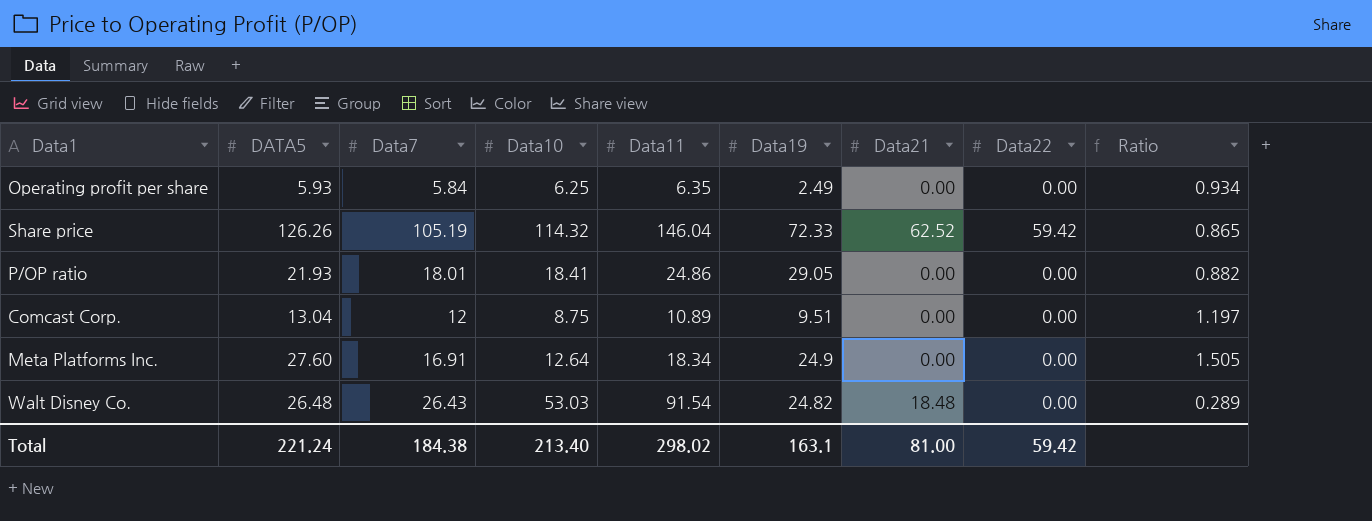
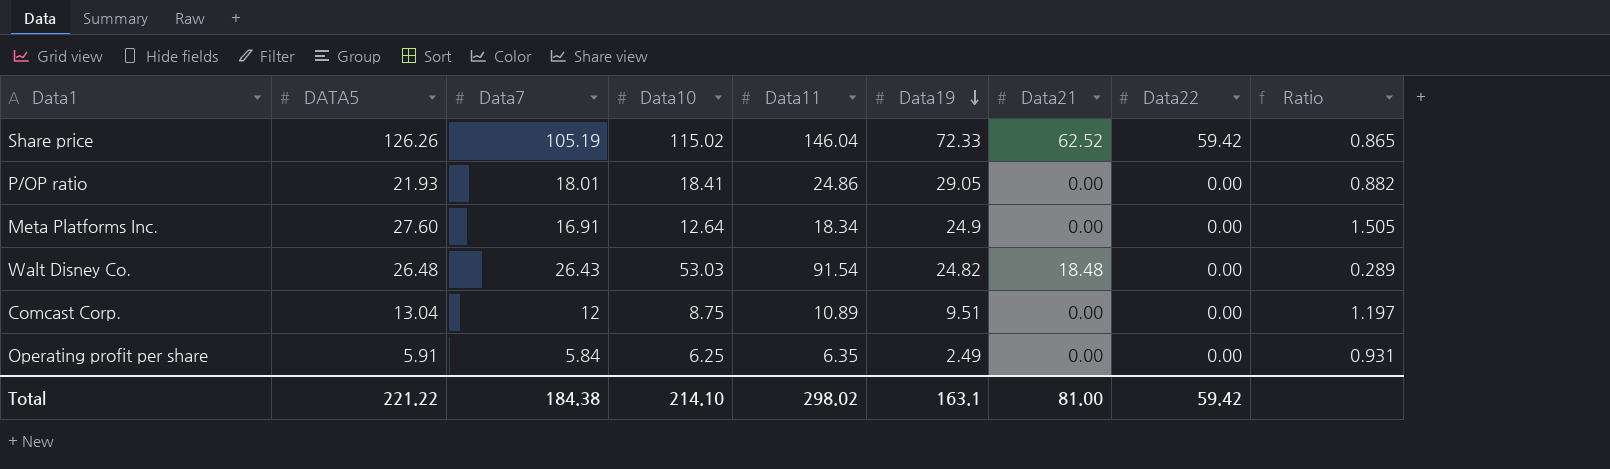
row order: none -> Data19 descending
Share price | Data10: 114.32 -> 115.02
Operating profit per share | DATA5: 5.93 -> 5.91
Operating profit per share | Ratio: 0.934 -> 0.931
Total | DATA5: 221.24 -> 221.22
Total | Data10: 213.40 -> 214.10

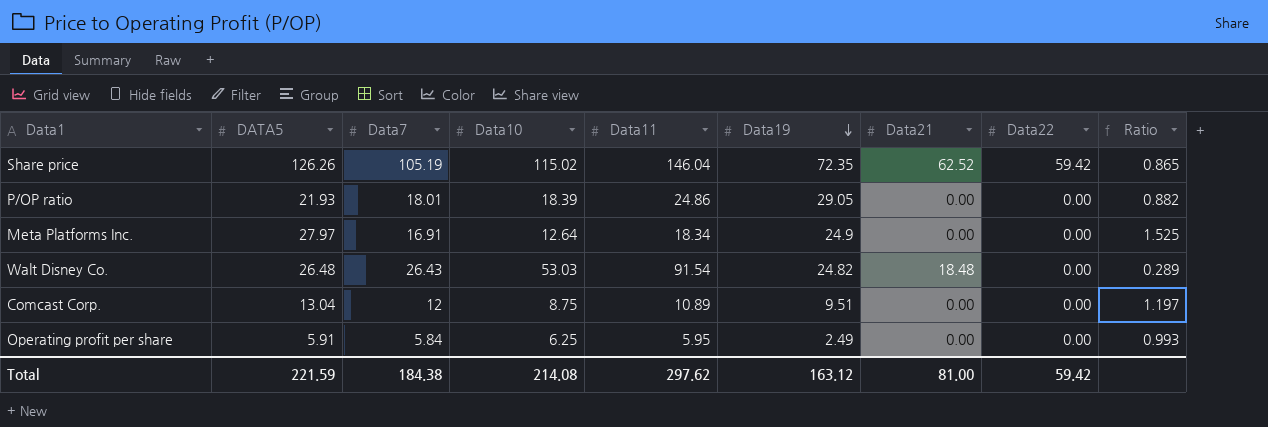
Share price | Data19: 72.33 -> 72.35
P/OP ratio | Data10: 18.41 -> 18.39
Meta Platforms Inc. | DATA5: 27.60 -> 27.97
Meta Platforms Inc. | Ratio: 1.505 -> 1.525
Operating profit per share | Data11: 6.35 -> 5.95
Operating profit per share | Ratio: 0.931 -> 0.993
Total | DATA5: 221.22 -> 221.59
Total | Data10: 214.10 -> 214.08
Total | Data11: 298.02 -> 297.62
Total | Data19: 163.1 -> 163.12

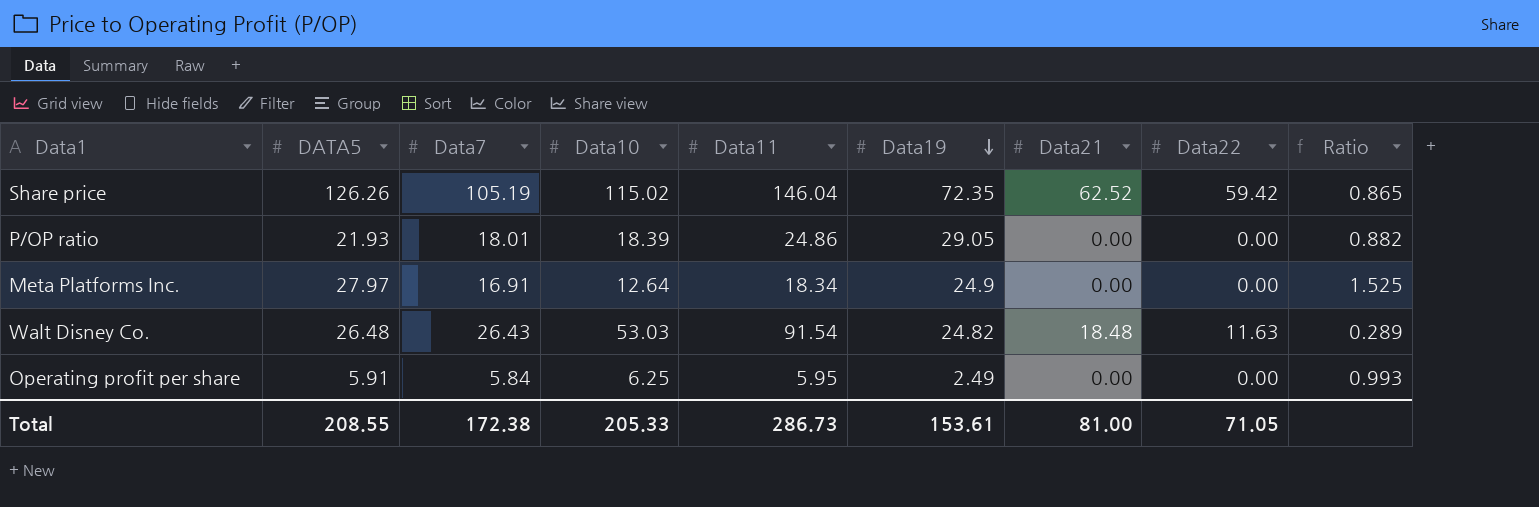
row Comcast Corp.: 13.04 | 12 | 8.75 | 10.89 | 9.51 | 0.00 | 0.00 | 1.197 -> none
Walt Disney Co. | Data22: 0.00 -> 11.63
Total | DATA5: 221.59 -> 208.55
Total | Data7: 184.38 -> 172.38
Total | Data10: 214.08 -> 205.33
Total | Data11: 297.62 -> 286.73
Total | Data19: 163.12 -> 153.61
Total | Data22: 59.42 -> 71.05

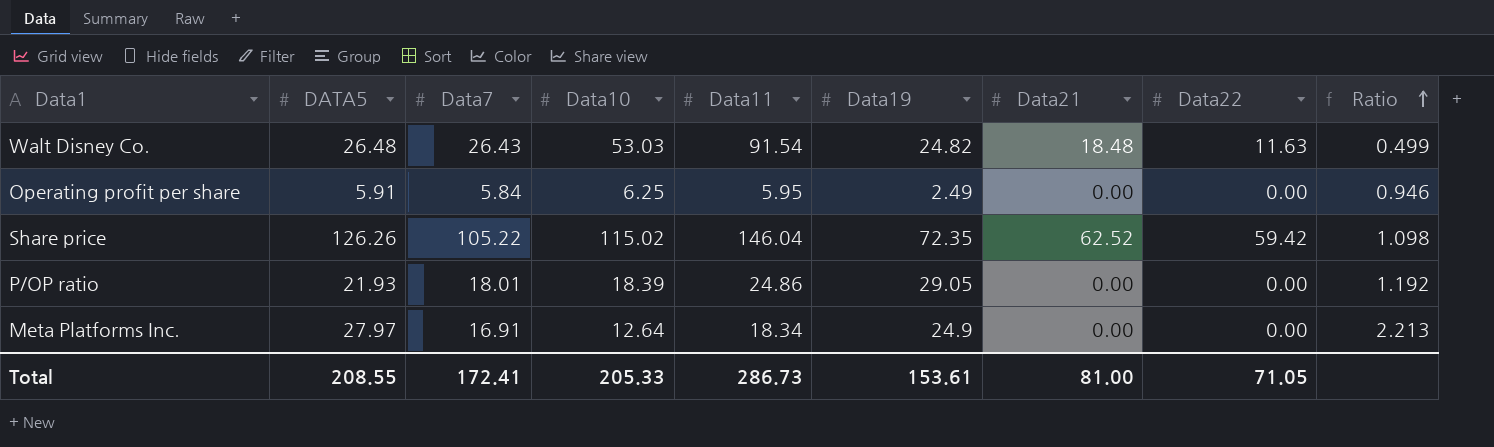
row order: Data19 descending -> Ratio ascending
column Ratio | formula: [DATA5] / [Data11] -> [DATA5] / [Data10]
Share price | Data7: 105.19 -> 105.22
Total | Data7: 172.38 -> 172.41

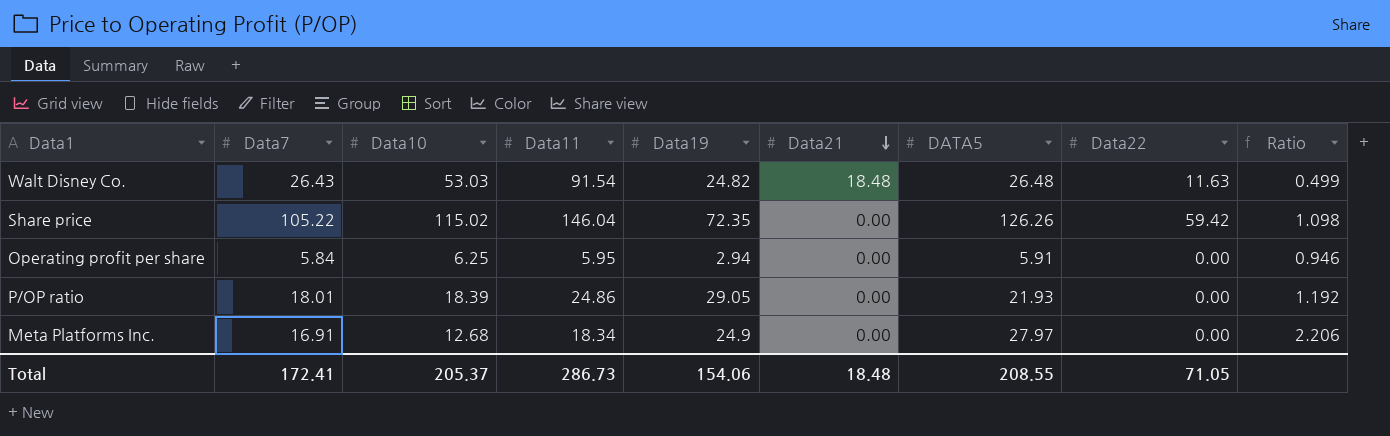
row order: Ratio ascending -> Data21 descending
column DATA5 | position: 2 -> 7
Share price | Data21: 62.52 -> 0.00
Operating profit per share | Data19: 2.49 -> 2.94
Meta Platforms Inc. | Data10: 12.64 -> 12.68
Meta Platforms Inc. | Ratio: 2.213 -> 2.206
Total | Data10: 205.33 -> 205.37
Total | Data19: 153.61 -> 154.06
Total | Data21: 81.00 -> 18.48

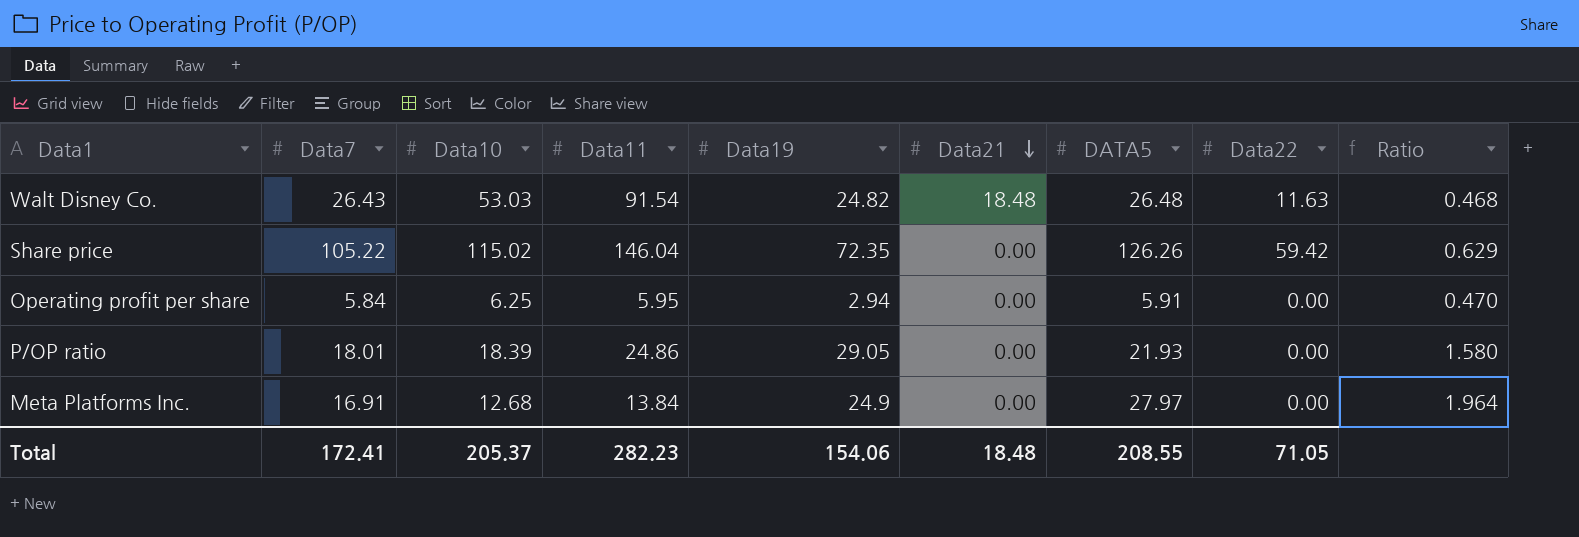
column Ratio | formula: [DATA5] / [Data10] -> [Data19] / [Data10]
Meta Platforms Inc. | Data11: 18.34 -> 13.84
Total | Data11: 286.73 -> 282.23

